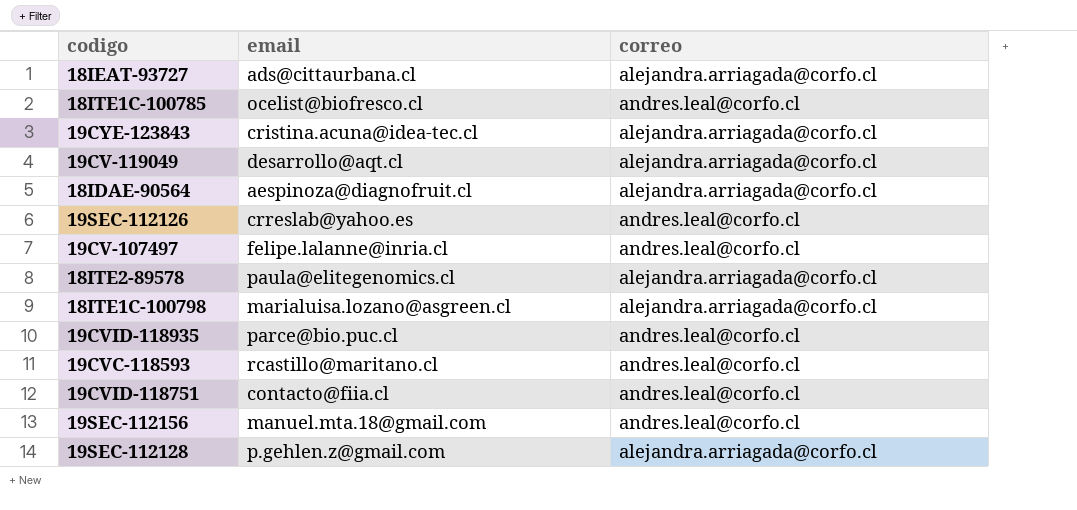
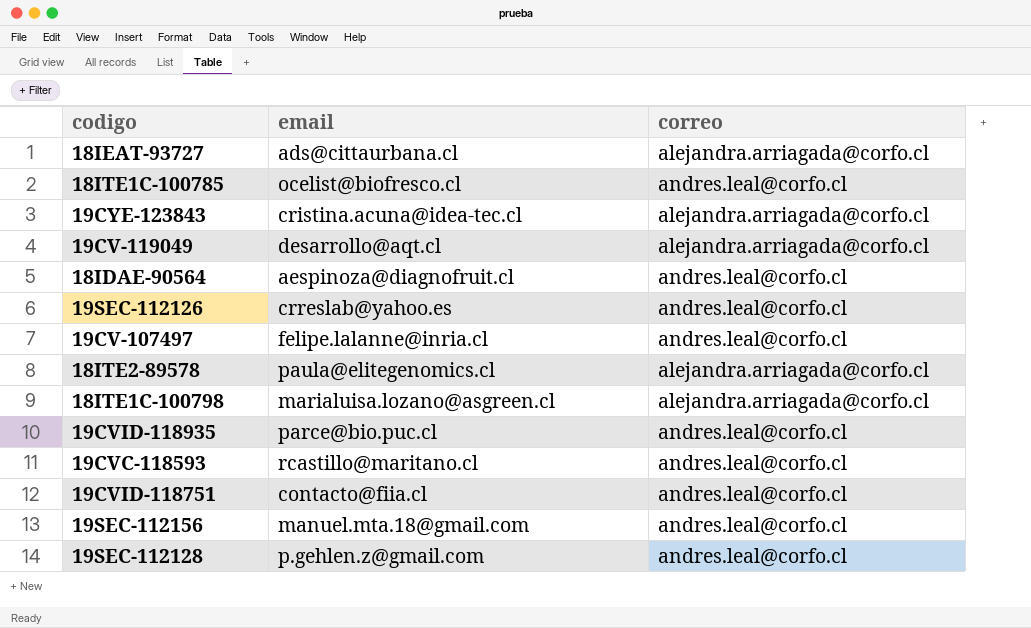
18IDAE-90564 | correo: alejandra.arriagada@corfo.cl -> andres.leal@corfo.cl
19SEC-112128 | correo: alejandra.arriagada@corfo.cl -> andres.leal@corfo.cl

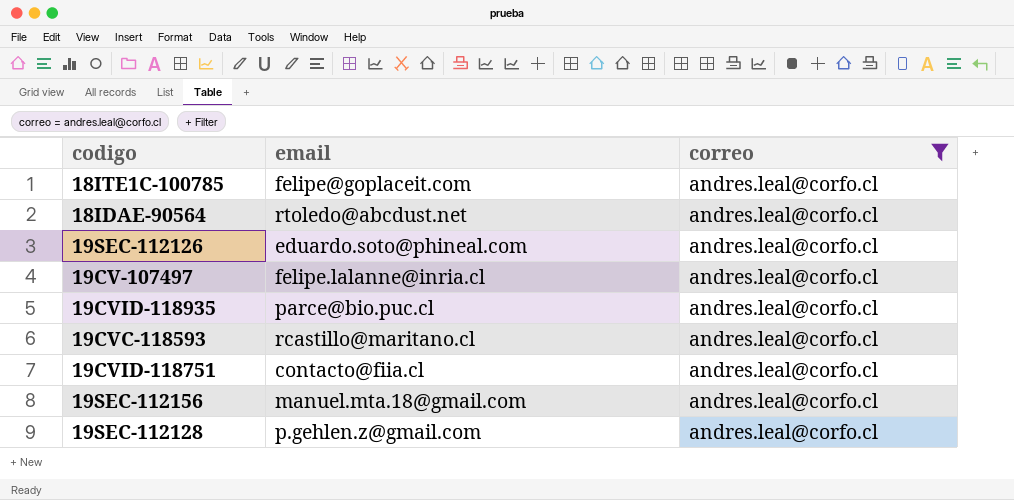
filter: none -> correo = andres.leal@corfo.cl
18ITE1C-100785 | email: ocelist@biofresco.cl -> felipe@goplaceit.com
18IDAE-90564 | email: aespinoza@diagnofruit.cl -> rtoledo@abcdust.net
19SEC-112126 | email: crreslab@yahoo.es -> eduardo.soto@phineal.com

